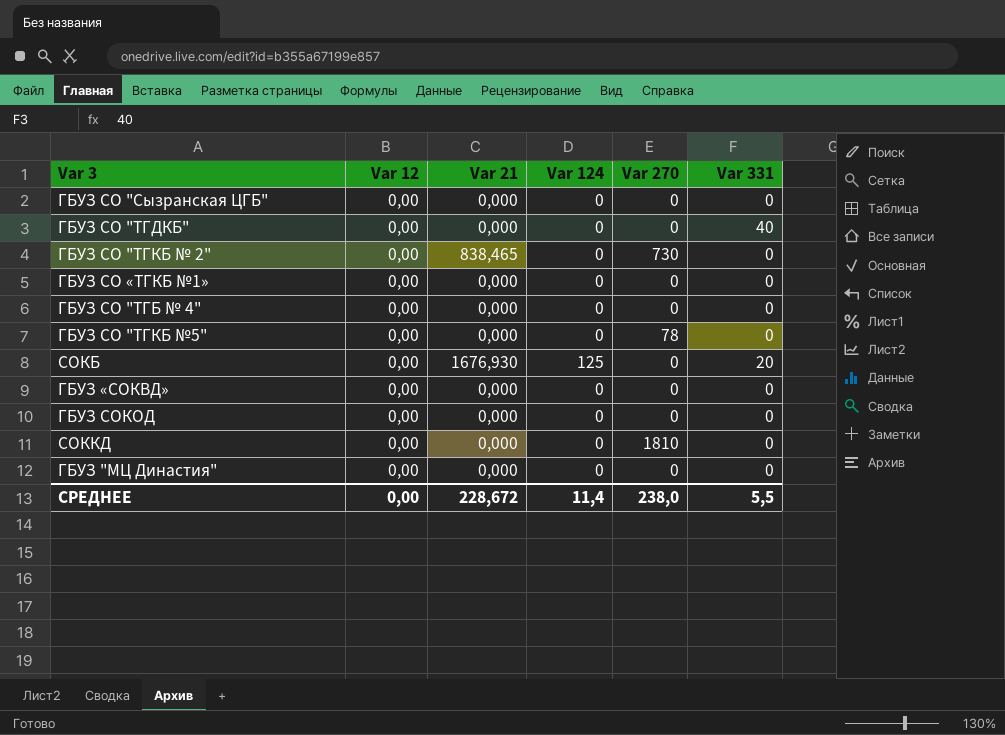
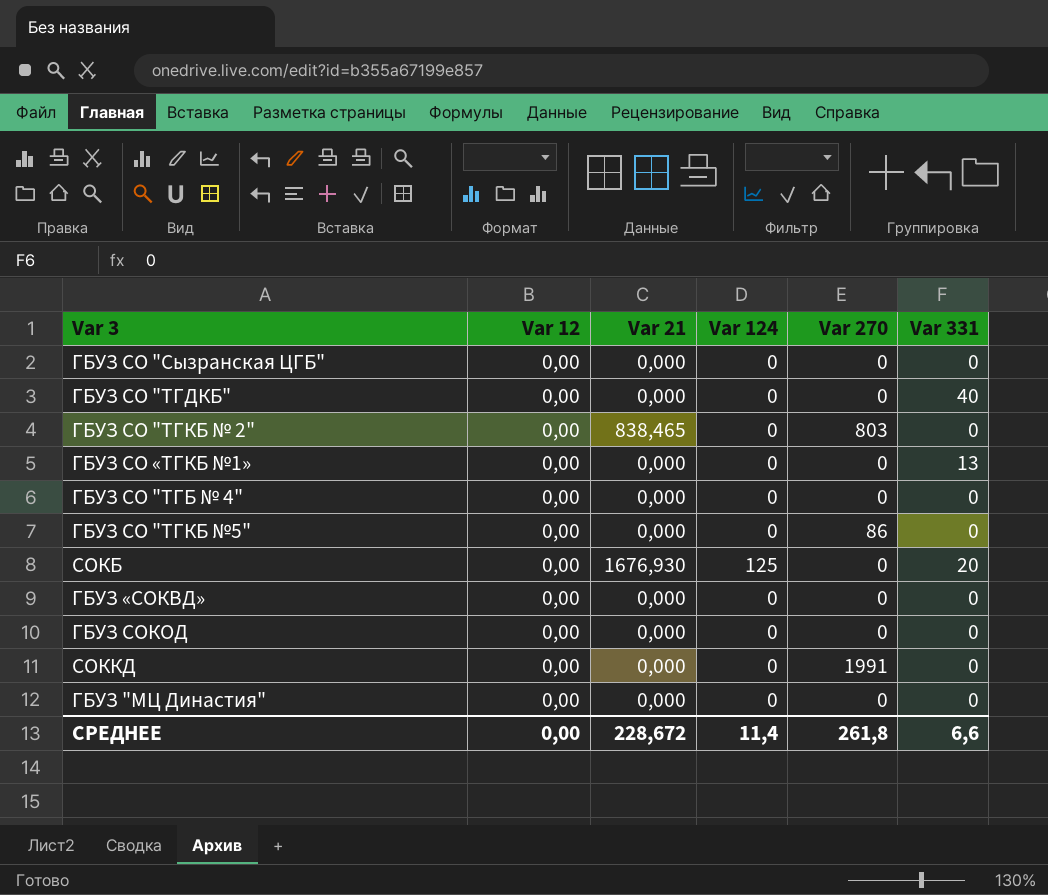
ГБУЗ СО "ТГКБ № 2" | Var 270: 730 -> 803
ГБУЗ СО «ТГКБ №1» | Var 331: 0 -> 13
ГБУЗ СО "ТГКБ №5" | Var 270: 78 -> 86
СОККД | Var 270: 1810 -> 1991
СРЕДНЕЕ | Var 270: 238,0 -> 261,8
СРЕДНЕЕ | Var 331: 5,5 -> 6,6

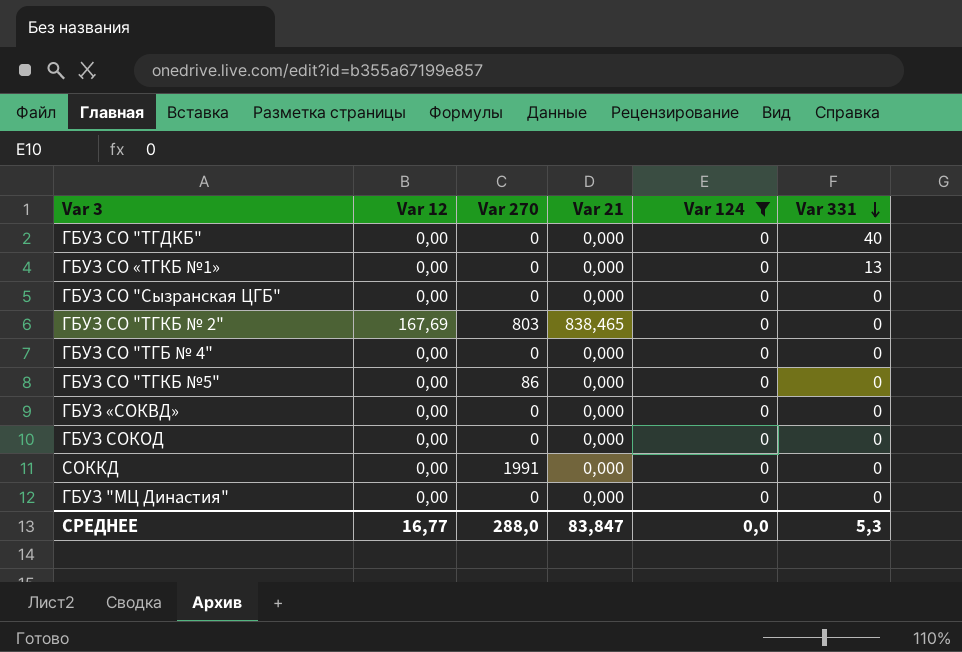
filter: none -> Var 124 = 0
row order: none -> Var 331 descending
column Var 270 | position: 5 -> 3
ГБУЗ СО "ТГКБ № 2" | Var 12: 0,00 -> 167,69
СРЕДНЕЕ | Var 12: 0,00 -> 16,77
СРЕДНЕЕ | Var 270: 261,8 -> 288,0
СРЕДНЕЕ | Var 21: 228,672 -> 83,847
СРЕДНЕЕ | Var 124: 11,4 -> 0,0
СРЕДНЕЕ | Var 331: 6,6 -> 5,3

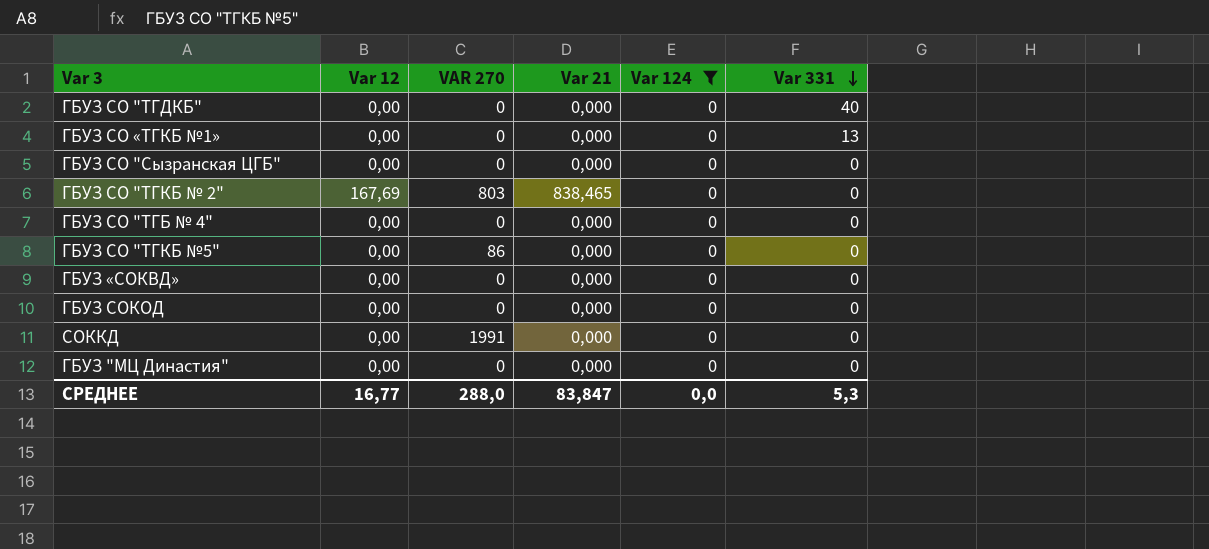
column name: Var 270 -> VAR 270

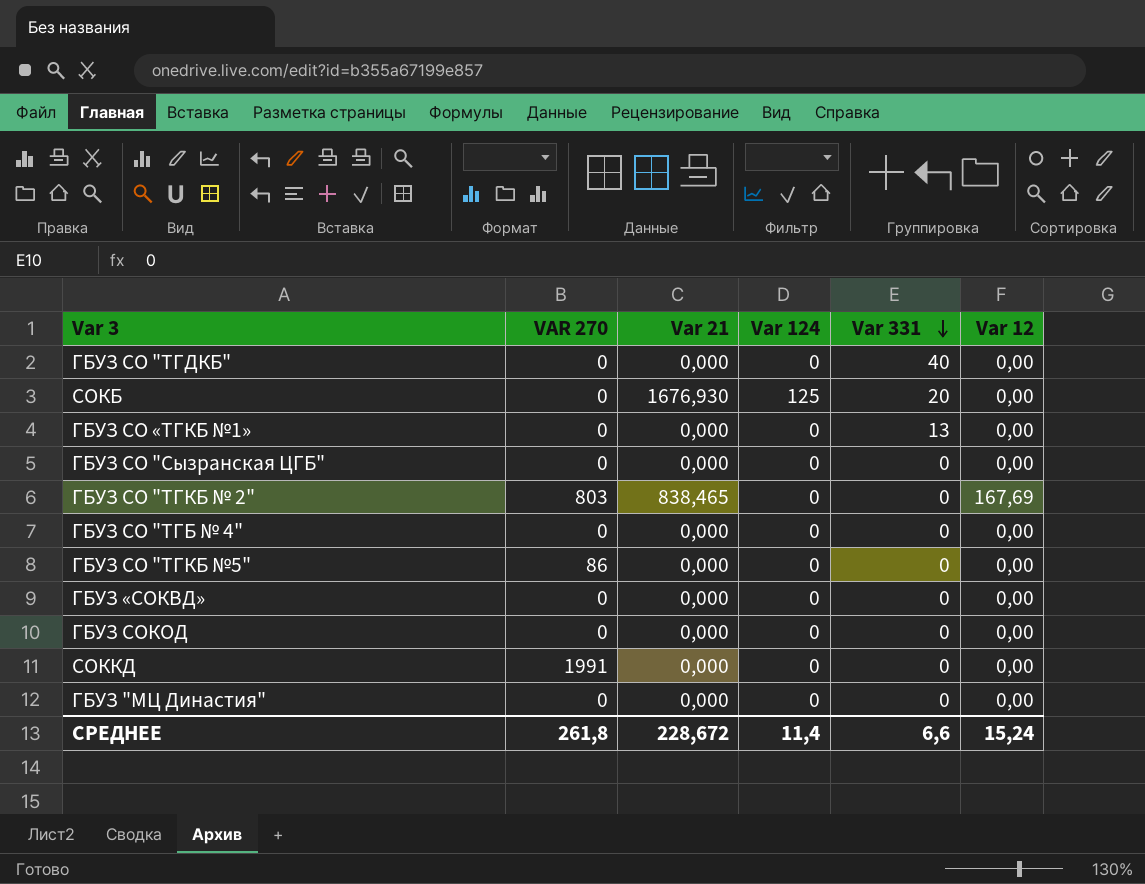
filter: Var 124 = 0 -> none
column Var 12 | position: 2 -> 6
СРЕДНЕЕ | VAR 270: 288,0 -> 261,8
СРЕДНЕЕ | Var 21: 83,847 -> 228,672
СРЕДНЕЕ | Var 124: 0,0 -> 11,4
СРЕДНЕЕ | Var 331: 5,3 -> 6,6
СРЕДНЕЕ | Var 12: 16,77 -> 15,24

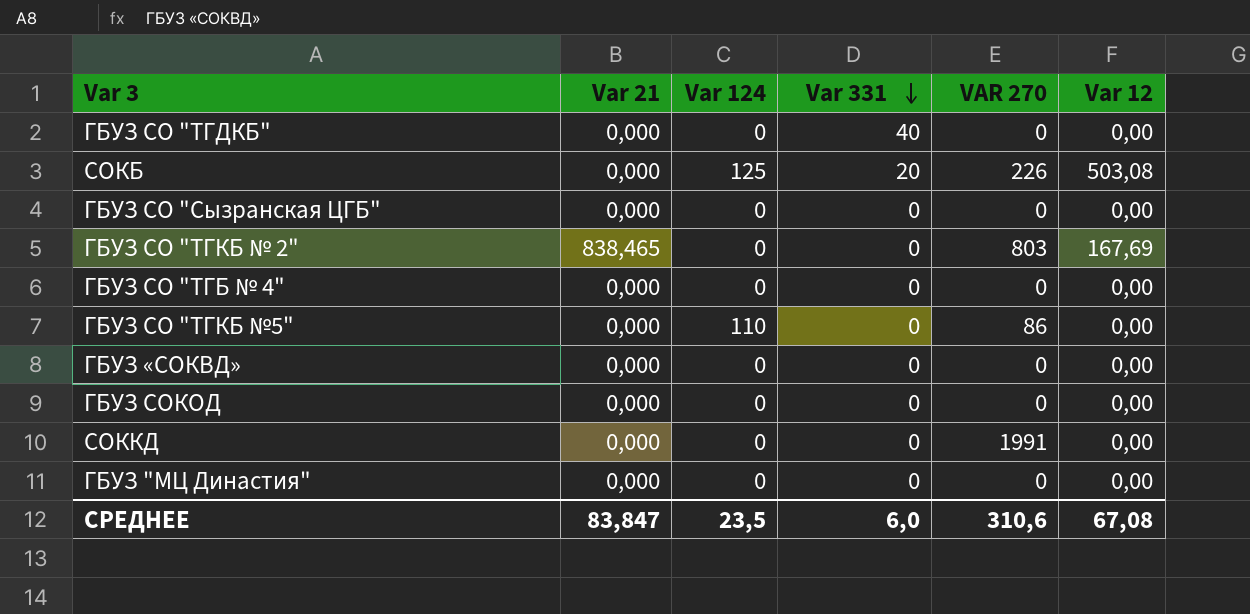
column VAR 270 | position: 2 -> 5
row ГБУЗ СО «ТГКБ №1»: 0 | 0,000 | 0 | 13 | 0,00 -> none
СОКБ | Var 21: 1676,930 -> 0,000
СОКБ | VAR 270: 0 -> 226
СОКБ | Var 12: 0,00 -> 503,08
ГБУЗ СО "ТГКБ №5" | Var 124: 0 -> 110
СРЕДНЕЕ | Var 21: 228,672 -> 83,847
СРЕДНЕЕ | Var 124: 11,4 -> 23,5
СРЕДНЕЕ | Var 331: 6,6 -> 6,0
СРЕДНЕЕ | VAR 270: 261,8 -> 310,6
СРЕДНЕЕ | Var 12: 15,24 -> 67,08

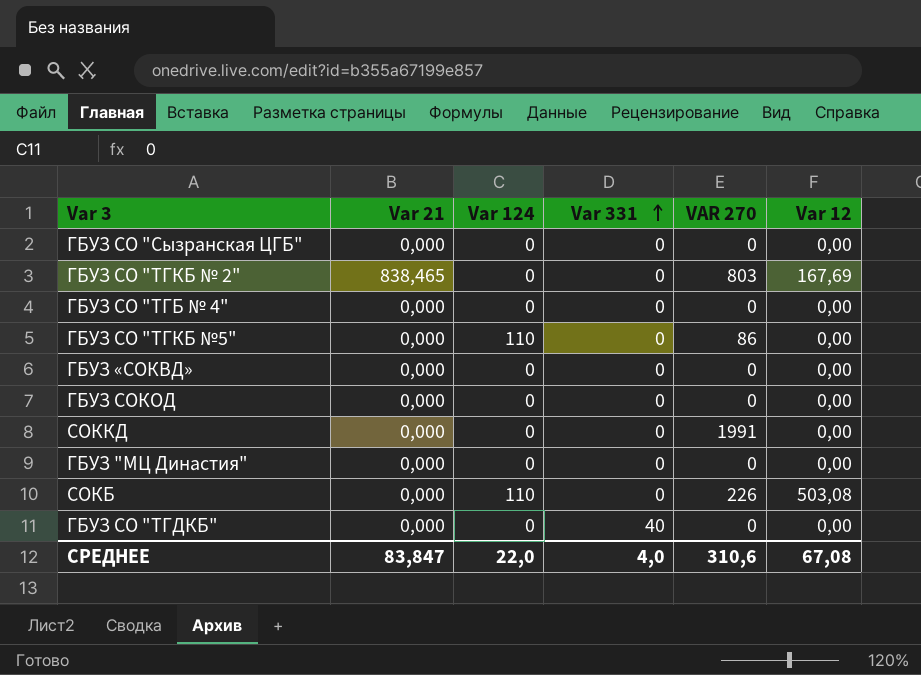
row order: Var 331 descending -> Var 331 ascending
СОКБ | Var 124: 125 -> 110
СОКБ | Var 331: 20 -> 0
СРЕДНЕЕ | Var 124: 23,5 -> 22,0
СРЕДНЕЕ | Var 331: 6,0 -> 4,0

